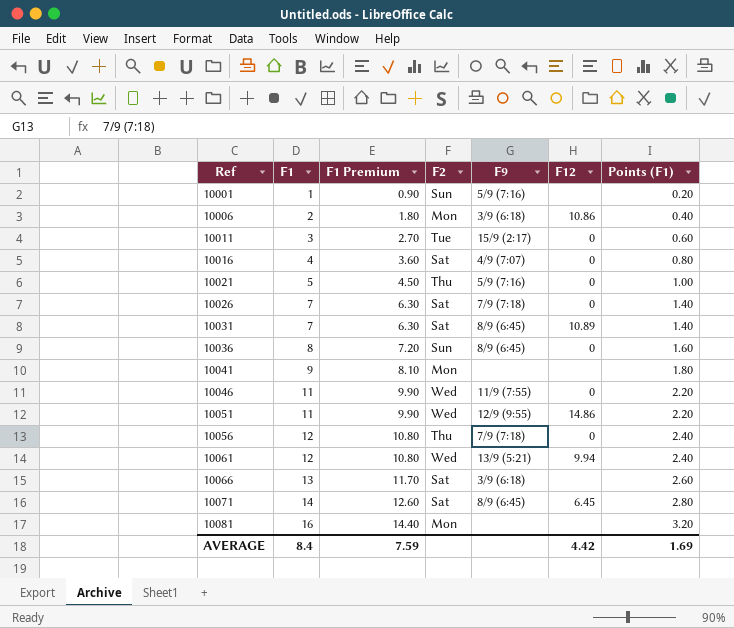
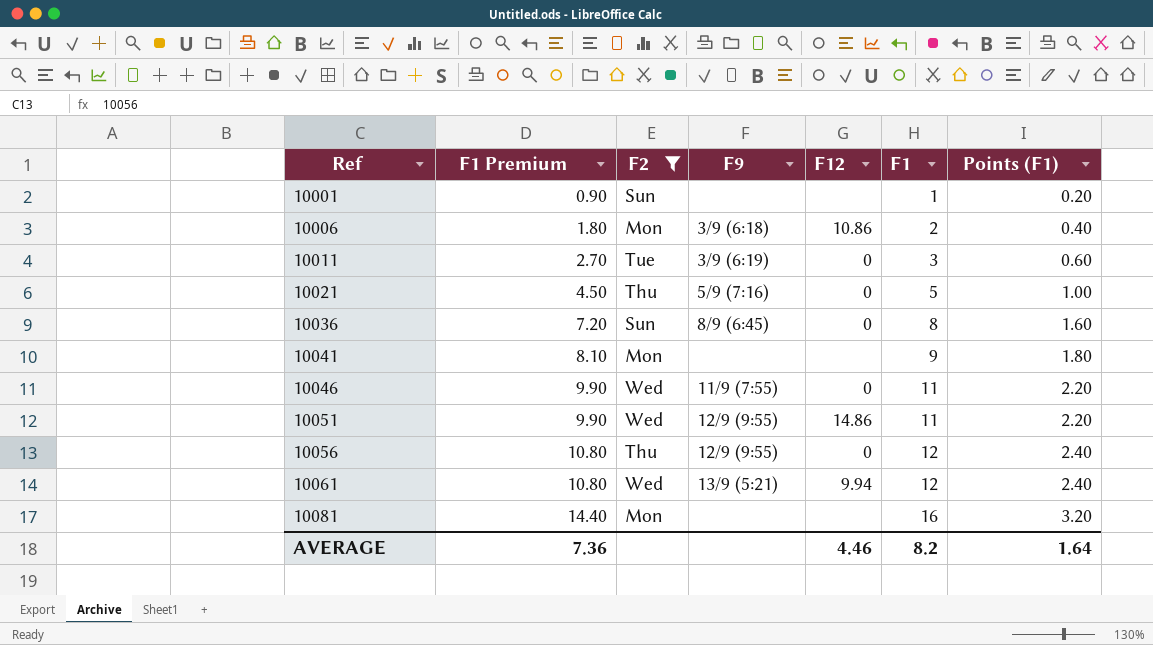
filter: none -> F2 != Sat
column F1 | position: 2 -> 6
10001 | F9: 5/9 (7:16) -> none
10011 | F9: 15/9 (2:17) -> 3/9 (6:19)
10056 | F9: 7/9 (7:18) -> 12/9 (9:55)
AVERAGE | F1 Premium: 7.59 -> 7.36
AVERAGE | F12: 4.42 -> 4.46
AVERAGE | F1: 8.4 -> 8.2
AVERAGE | Points (F1): 1.69 -> 1.64

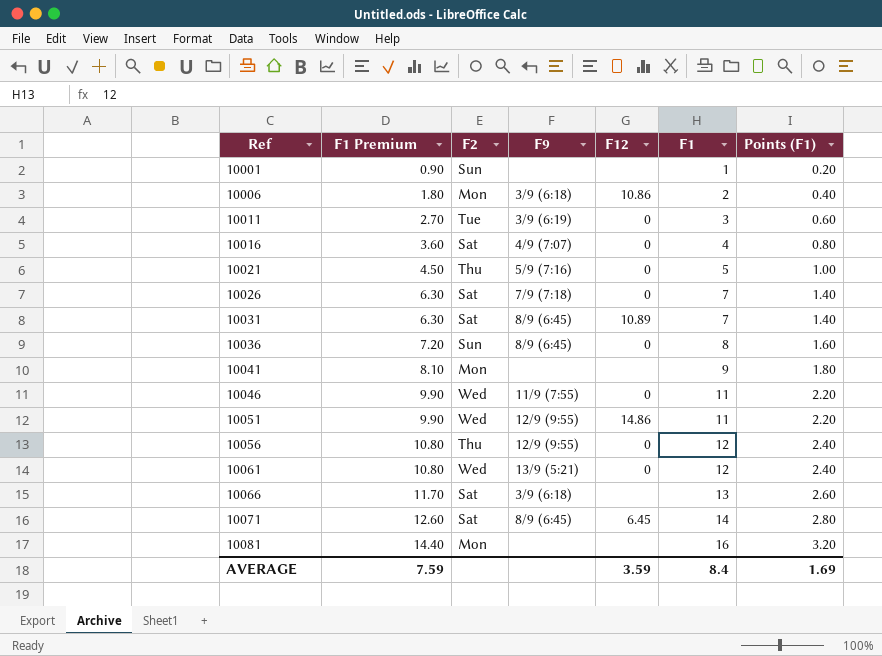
filter: F2 != Sat -> none
10061 | F12: 9.94 -> 0
AVERAGE | F1 Premium: 7.36 -> 7.59
AVERAGE | F12: 4.46 -> 3.59
AVERAGE | F1: 8.2 -> 8.4
AVERAGE | Points (F1): 1.64 -> 1.69

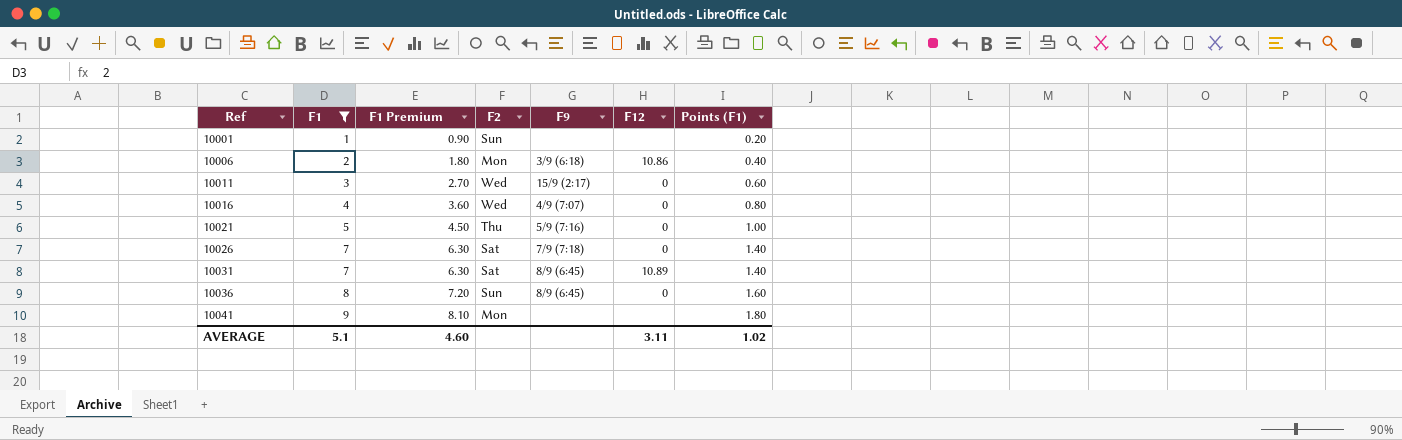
filter: none -> F1 <= 9
column F1 | position: 6 -> 2
10011 | F2: Tue -> Wed
10011 | F9: 3/9 (6:19) -> 15/9 (2:17)
10016 | F2: Sat -> Wed
AVERAGE | F1: 8.4 -> 5.1
AVERAGE | F1 Premium: 7.59 -> 4.60
AVERAGE | F12: 3.59 -> 3.11
AVERAGE | Points (F1): 1.69 -> 1.02

